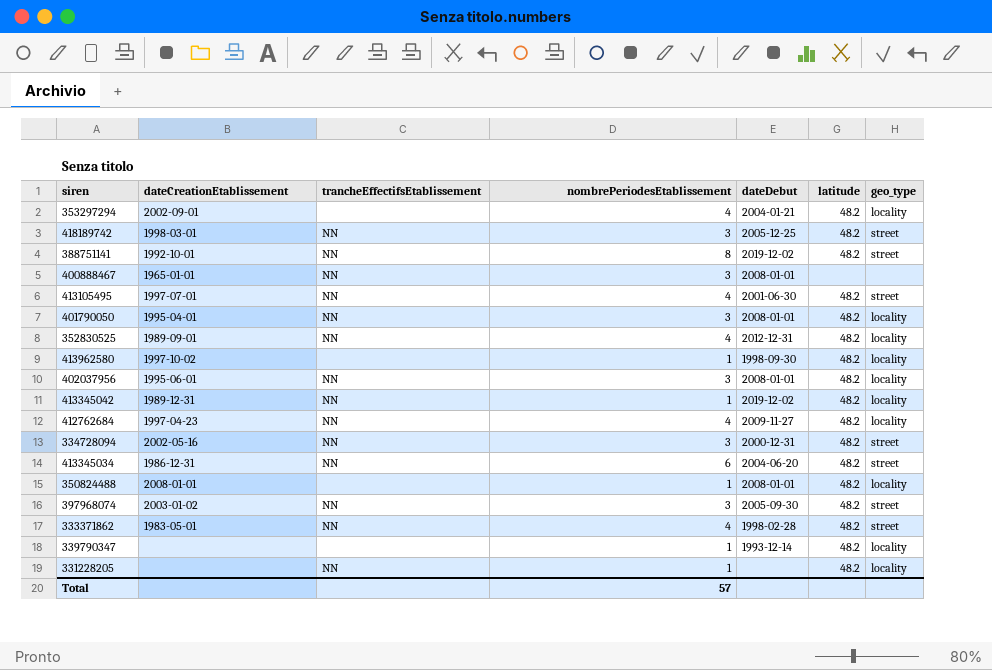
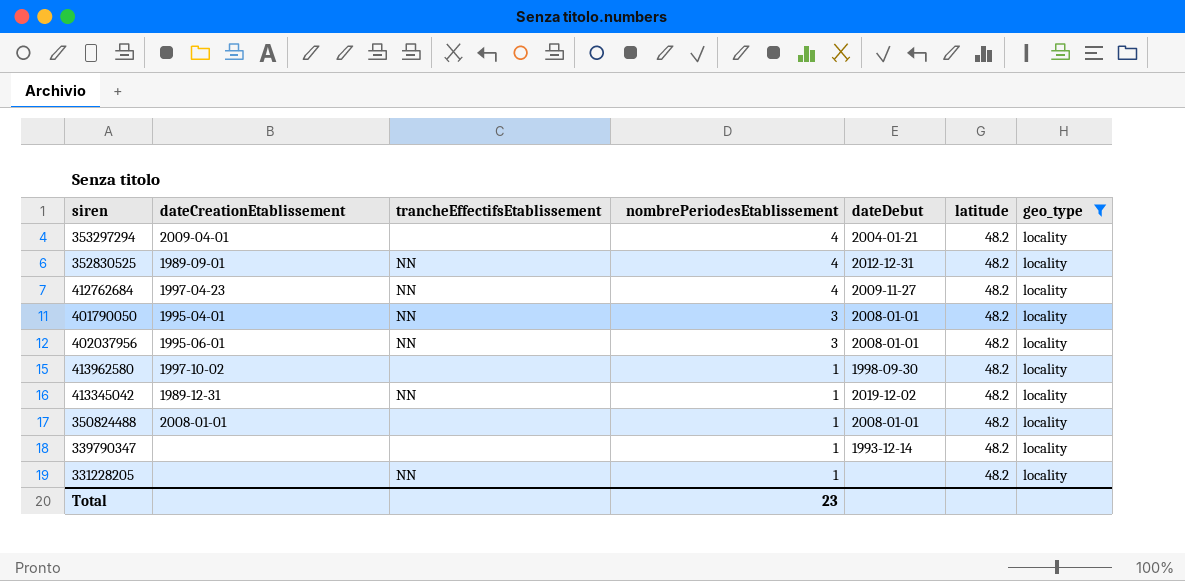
filter: none -> geo_type = locality
row order: none -> nombrePeriodesEtablissement descending
353297294 | dateCreationEtablissement: 2002-09-01 -> 2009-04-01
Total | nombrePeriodesEtablissement: 57 -> 23

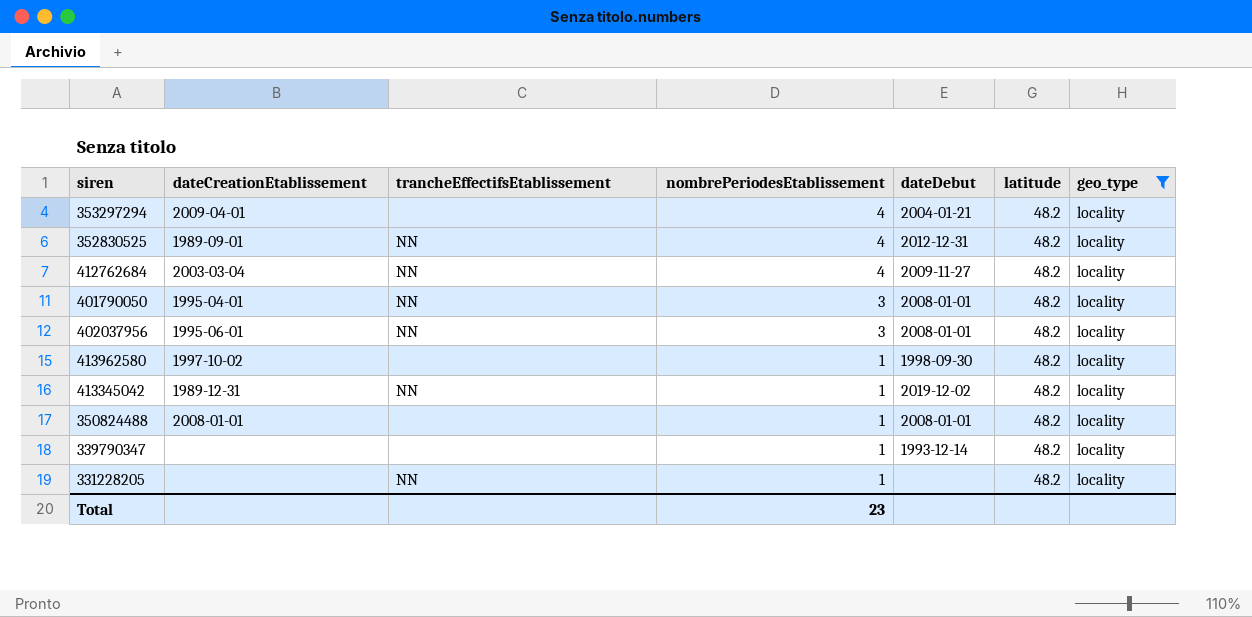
412762684 | dateCreationEtablissement: 1997-04-23 -> 2003-03-04

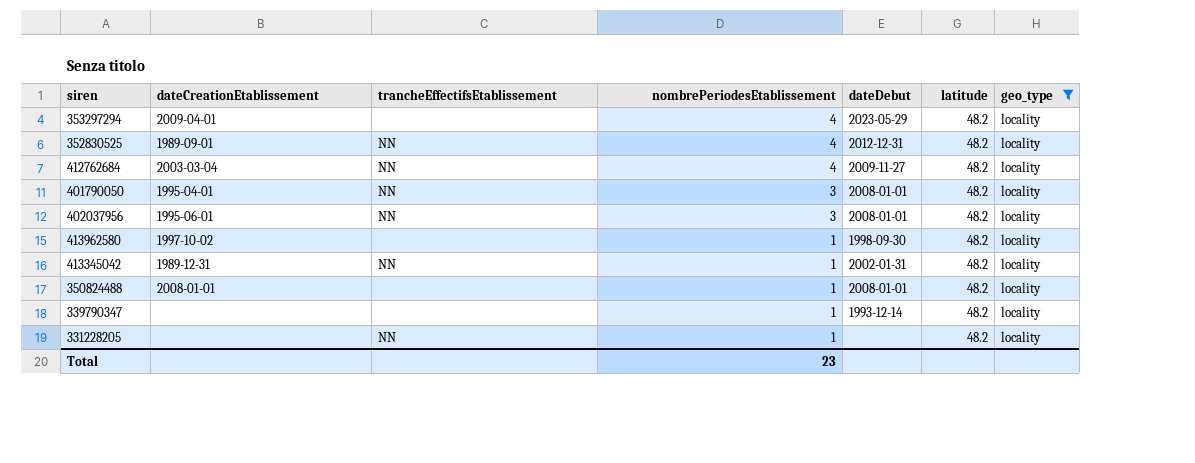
353297294 | dateDebut: 2004-01-21 -> 2023-05-29
413345042 | dateDebut: 2019-12-02 -> 2002-01-31

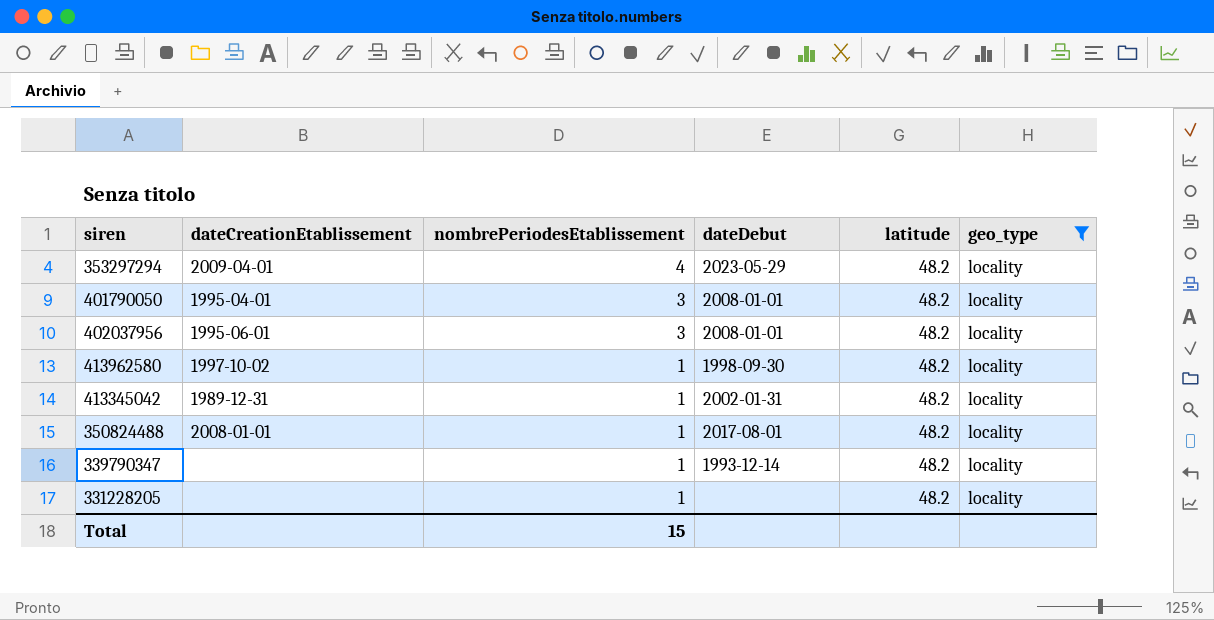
column trancheEffectifsEtablissement | position: 3 -> none
row 352830525: 1989-09-01 | NN | 4 | 2012-12-31 | 48.2 | locality -> none
row 412762684: 2003-03-04 | NN | 4 | 2009-11-27 | 48.2 | locality -> none
350824488 | dateDebut: 2008-01-01 -> 2017-08-01
Total | nombrePeriodesEtablissement: 23 -> 15

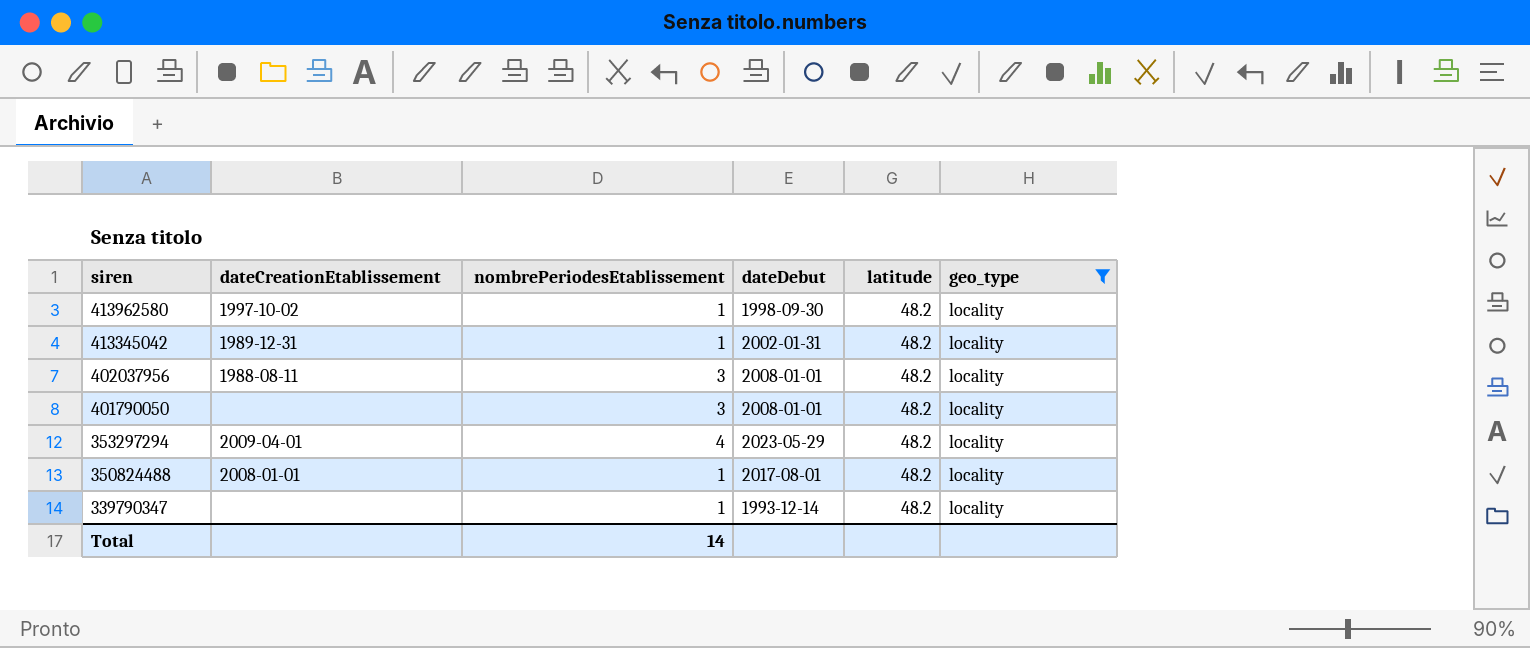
row order: nombrePeriodesEtablissement descending -> siren descending
row 331228205: none | 1 | none | 48.2 | locality -> none
402037956 | dateCreationEtablissement: 1995-06-01 -> 1988-08-11
401790050 | dateCreationEtablissement: 1995-04-01 -> none
Total | nombrePeriodesEtablissement: 15 -> 14

